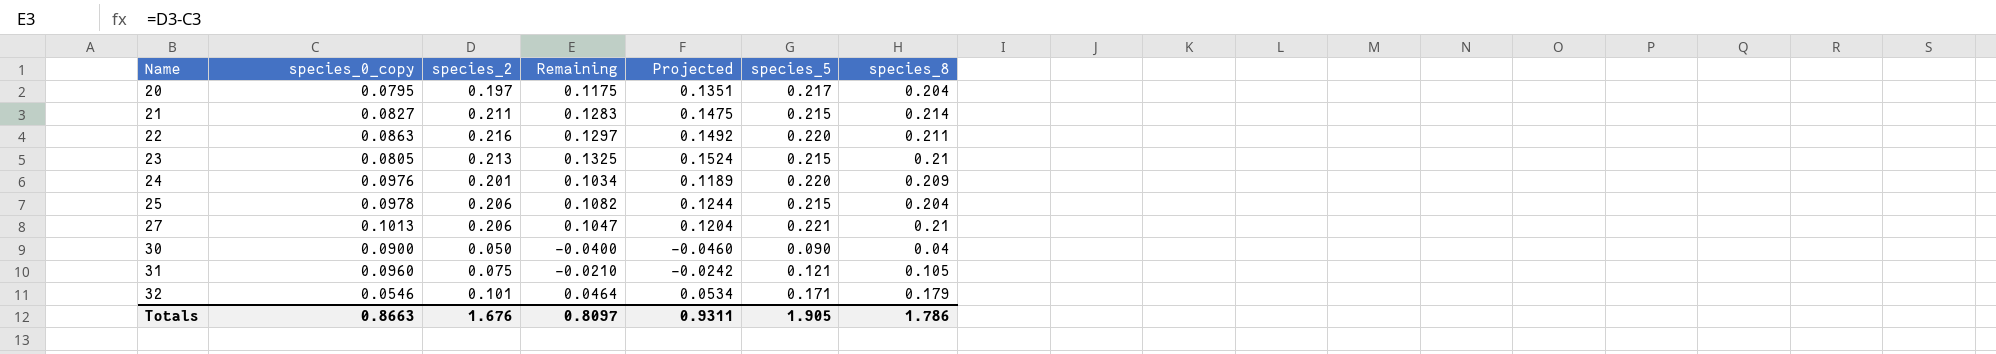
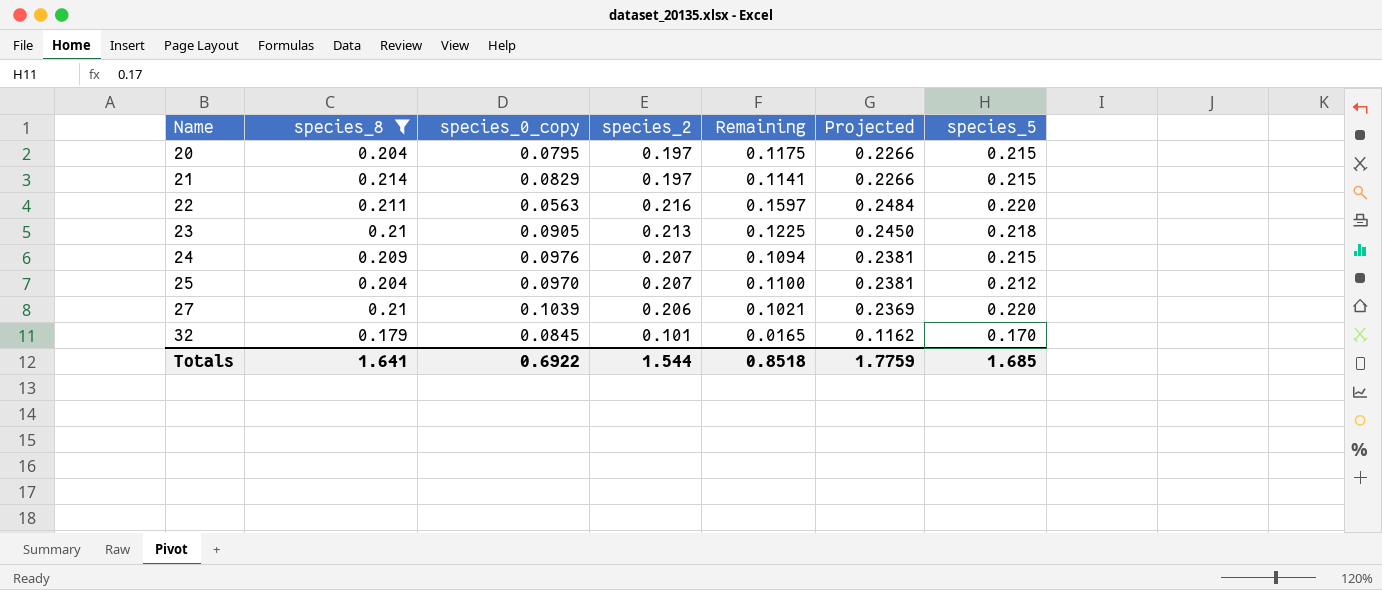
filter: none -> species_8 >= 0.179
column species_8 | position: 7 -> 2
column Projected | formula: [Remaining] * 1.15 -> [species_2] * 1.15
20 | species_5: 0.217 -> 0.215
21 | species_0_copy: 0.0827 -> 0.0829
21 | species_2: 0.211 -> 0.197
21 | Remaining: 0.1283 -> 0.1141
22 | species_0_copy: 0.0863 -> 0.0563
22 | Remaining: 0.1297 -> 0.1597
23 | species_0_copy: 0.0805 -> 0.0905
23 | Remaining: 0.1325 -> 0.1225
23 | species_5: 0.215 -> 0.218
24 | species_2: 0.201 -> 0.207
24 | Remaining: 0.1034 -> 0.1094
24 | species_5: 0.220 -> 0.215
25 | species_0_copy: 0.0978 -> 0.0970
25 | species_2: 0.206 -> 0.207
25 | Remaining: 0.1082 -> 0.1100
25 | species_5: 0.215 -> 0.212
27 | species_0_copy: 0.1013 -> 0.1039
27 | Remaining: 0.1047 -> 0.1021
27 | species_5: 0.221 -> 0.220
32 | species_0_copy: 0.0546 -> 0.0845
32 | Remaining: 0.0464 -> 0.0165
32 | species_5: 0.171 -> 0.170
Totals | species_8: 1.786 -> 1.641
Totals | species_0_copy: 0.8663 -> 0.6922
Totals | species_2: 1.676 -> 1.544
Totals | Remaining: 0.8097 -> 0.8518
Totals | Projected: 0.9311 -> 1.7759
Totals | species_5: 1.905 -> 1.685

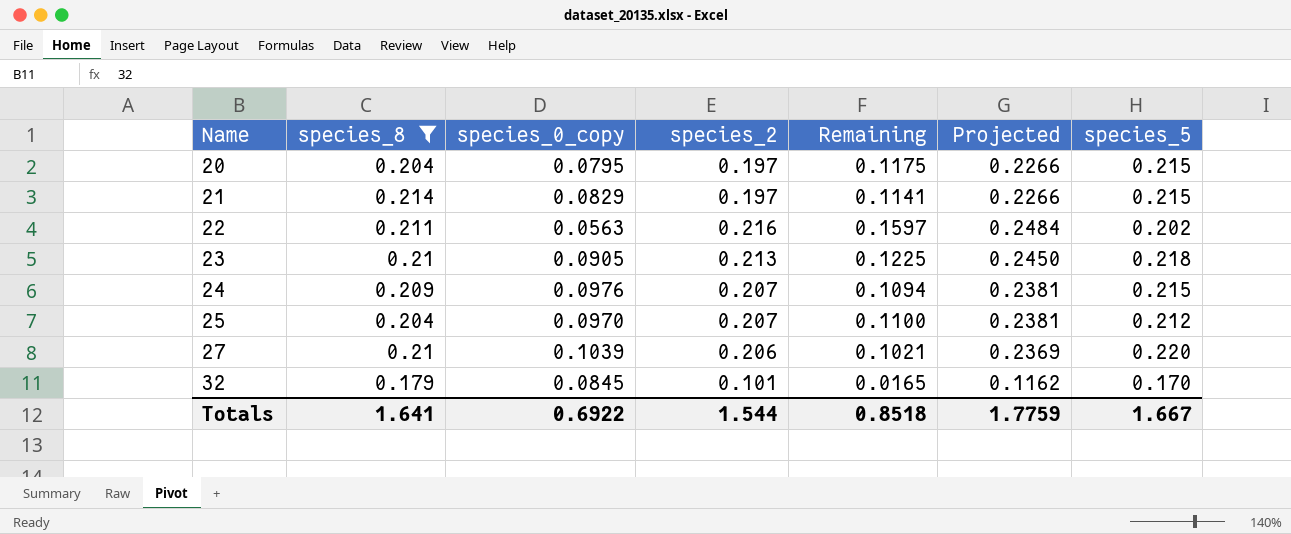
22 | species_5: 0.220 -> 0.202
Totals | species_5: 1.685 -> 1.667

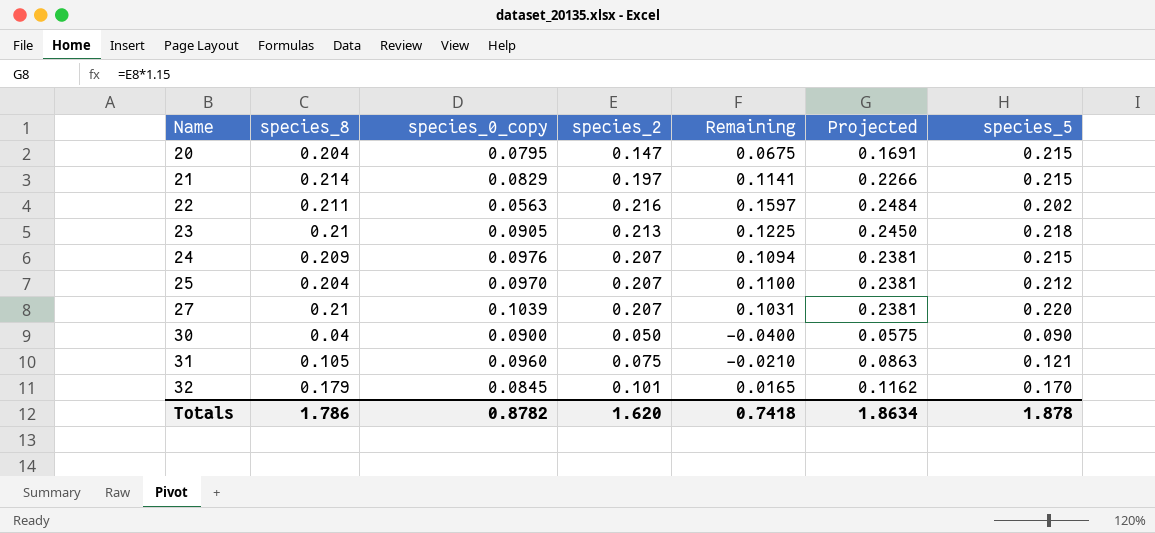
filter: species_8 >= 0.179 -> none
20 | species_2: 0.197 -> 0.147
20 | Remaining: 0.1175 -> 0.0675
20 | Projected: 0.2266 -> 0.1691
27 | species_2: 0.206 -> 0.207
27 | Remaining: 0.1021 -> 0.1031
27 | Projected: 0.2369 -> 0.2381
Totals | species_8: 1.641 -> 1.786
Totals | species_0_copy: 0.6922 -> 0.8782
Totals | species_2: 1.544 -> 1.620
Totals | Remaining: 0.8518 -> 0.7418
Totals | Projected: 1.7759 -> 1.8634
Totals | species_5: 1.667 -> 1.878

